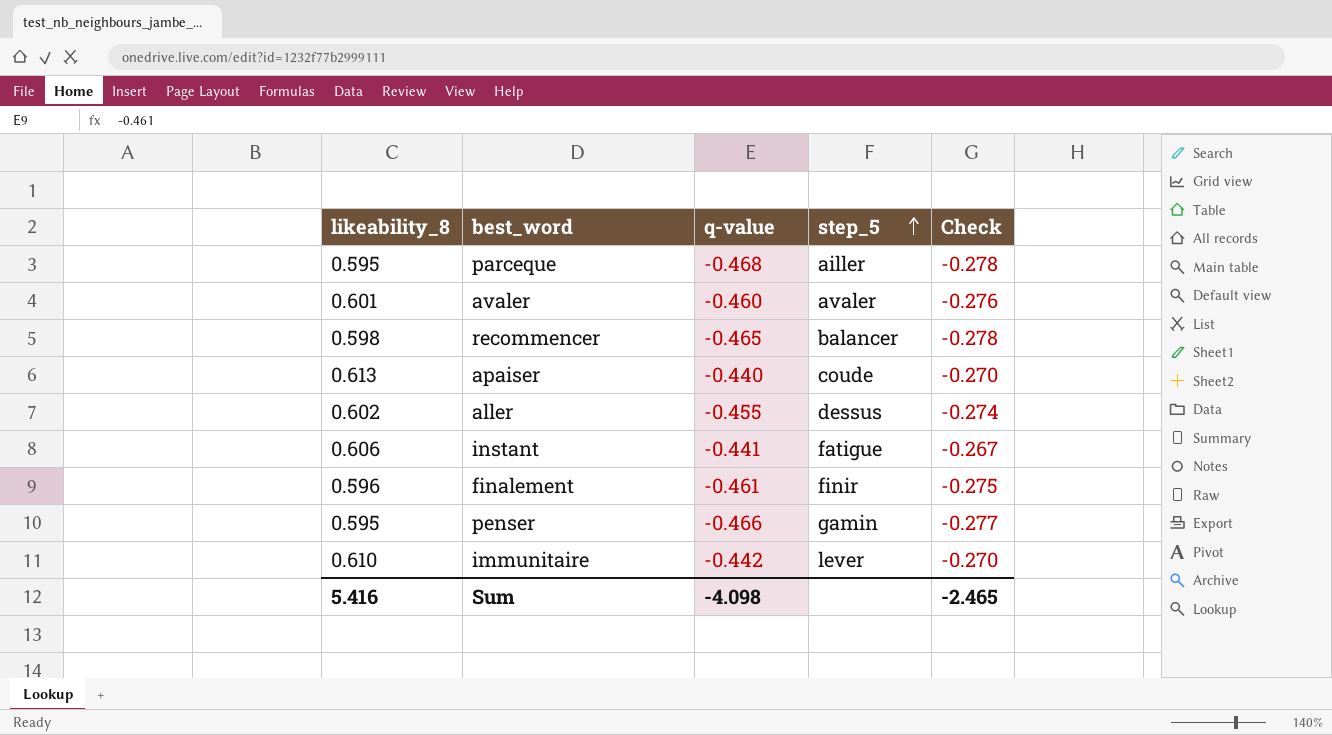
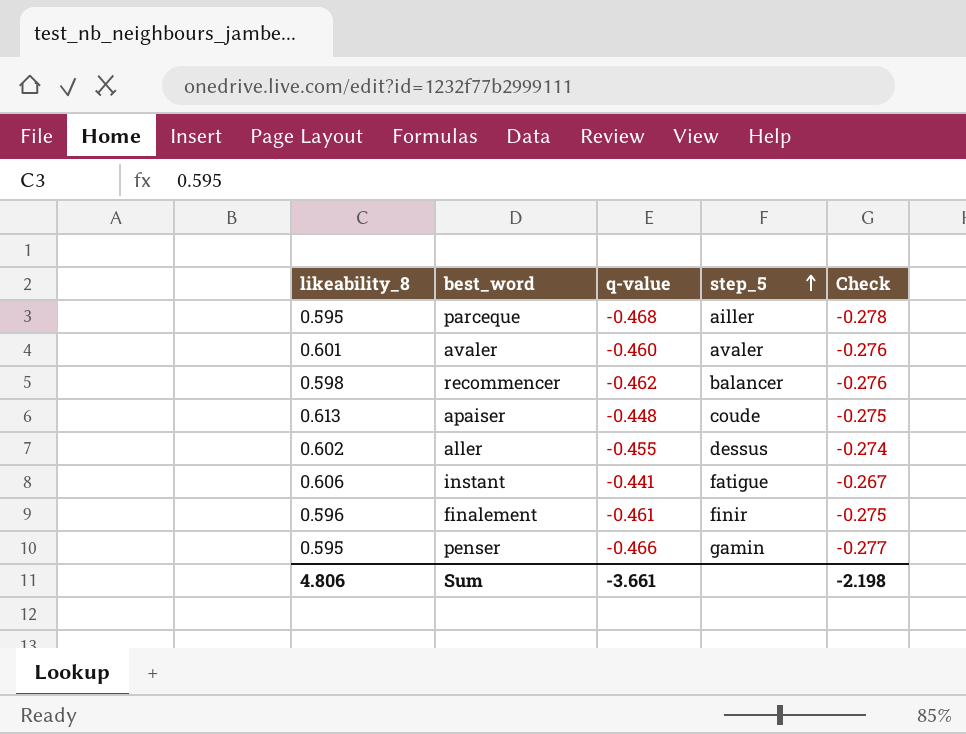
row immunitaire: 0.610 | -0.442 | lever | -0.270 -> none
recommencer | q-value: -0.465 -> -0.462
recommencer | Check: -0.278 -> -0.276
apaiser | q-value: -0.440 -> -0.448
apaiser | Check: -0.270 -> -0.275
Sum | likeability_8: 5.416 -> 4.806
Sum | q-value: -4.098 -> -3.661
Sum | Check: -2.465 -> -2.198

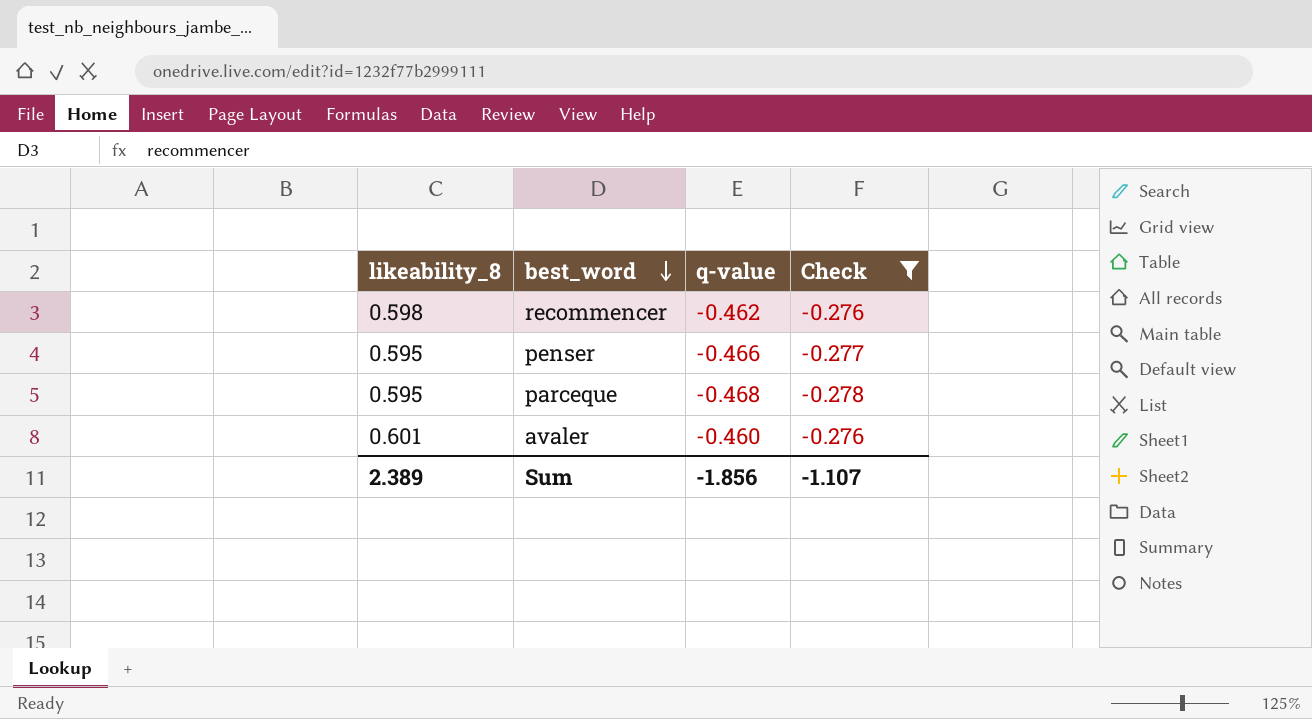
filter: none -> Check <= -0.276
row order: step_5 ascending -> best_word descending
column step_5 | position: 4 -> none
Sum | likeability_8: 4.806 -> 2.389
Sum | q-value: -3.661 -> -1.856
Sum | Check: -2.198 -> -1.107

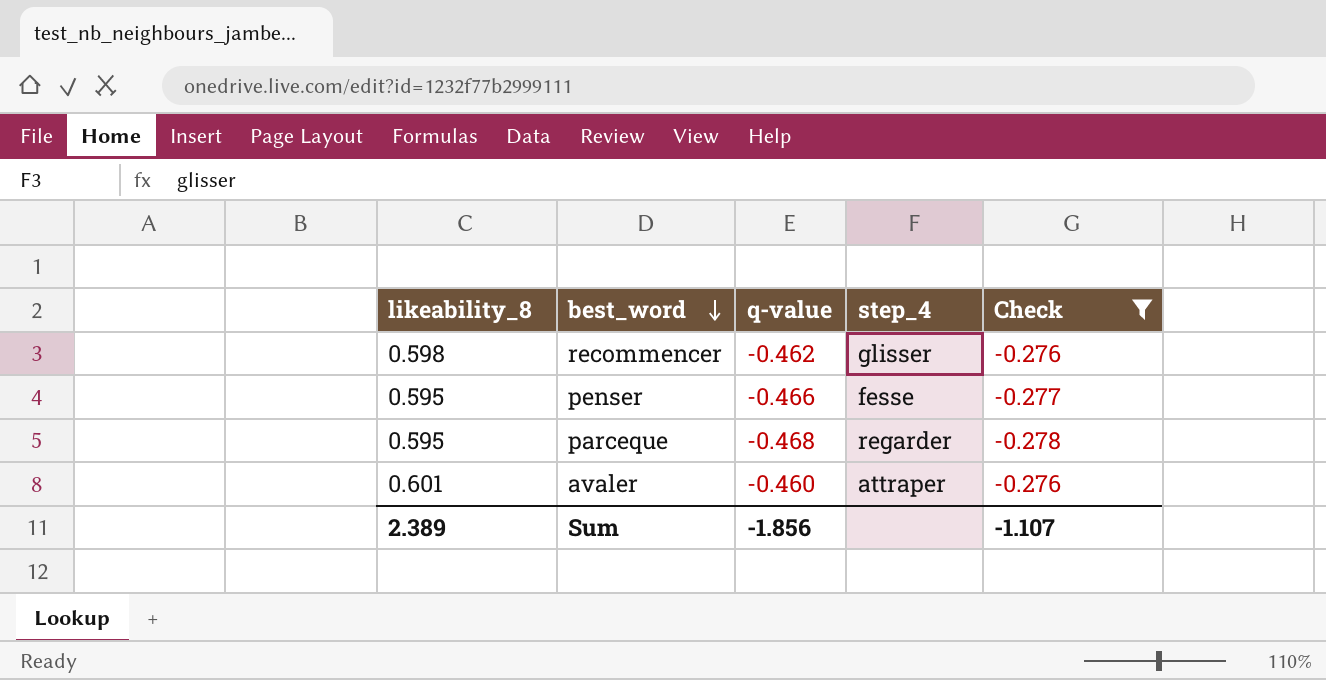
column step_4 | position: none -> 4

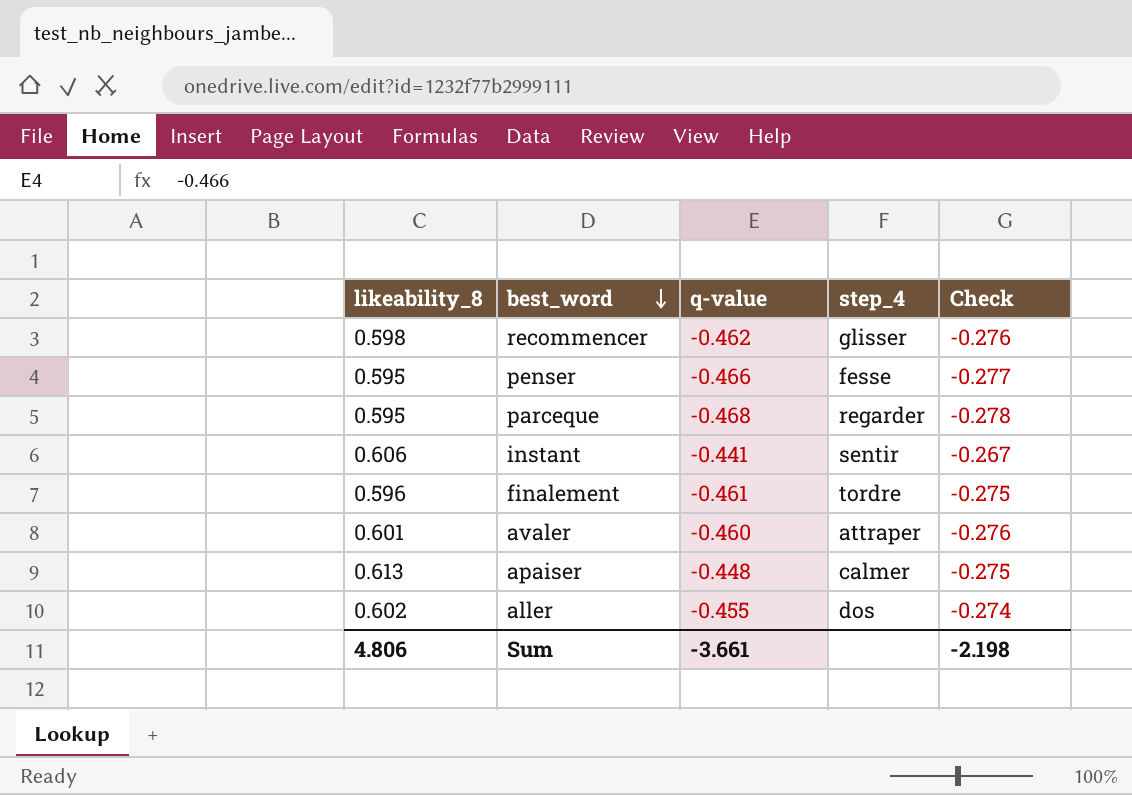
filter: Check <= -0.276 -> none
Sum | likeability_8: 2.389 -> 4.806
Sum | q-value: -1.856 -> -3.661
Sum | Check: -1.107 -> -2.198

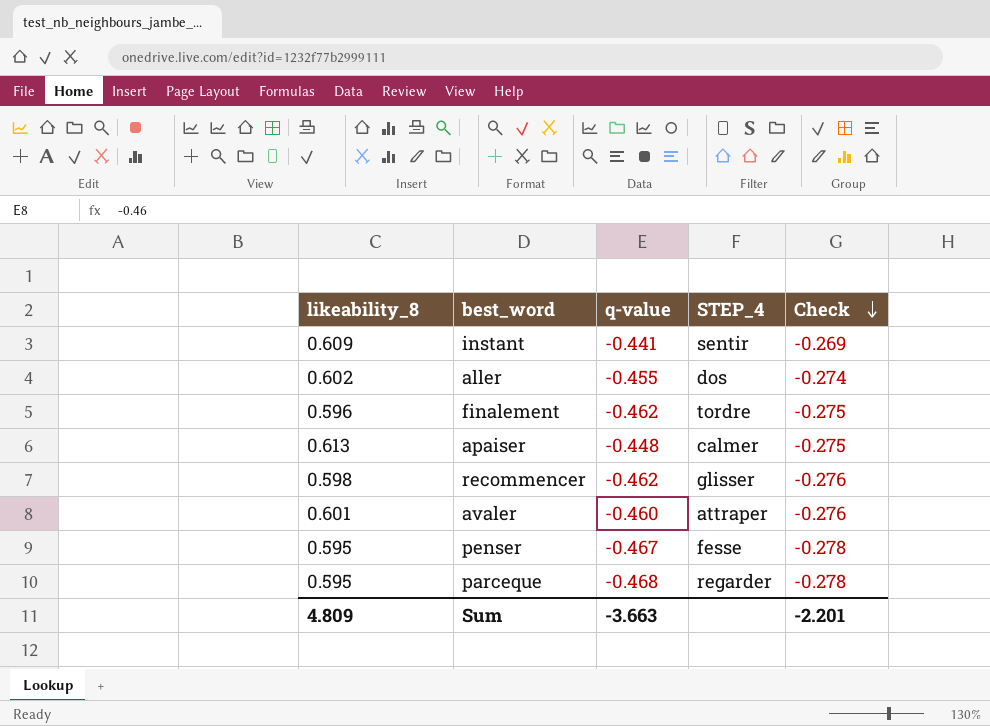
row order: best_word descending -> Check descending
column name: step_4 -> STEP_4
instant | likeability_8: 0.606 -> 0.609
instant | Check: -0.267 -> -0.269
finalement | q-value: -0.461 -> -0.462
penser | q-value: -0.466 -> -0.467
penser | Check: -0.277 -> -0.278
Sum | likeability_8: 4.806 -> 4.809
Sum | q-value: -3.661 -> -3.663
Sum | Check: -2.198 -> -2.201

